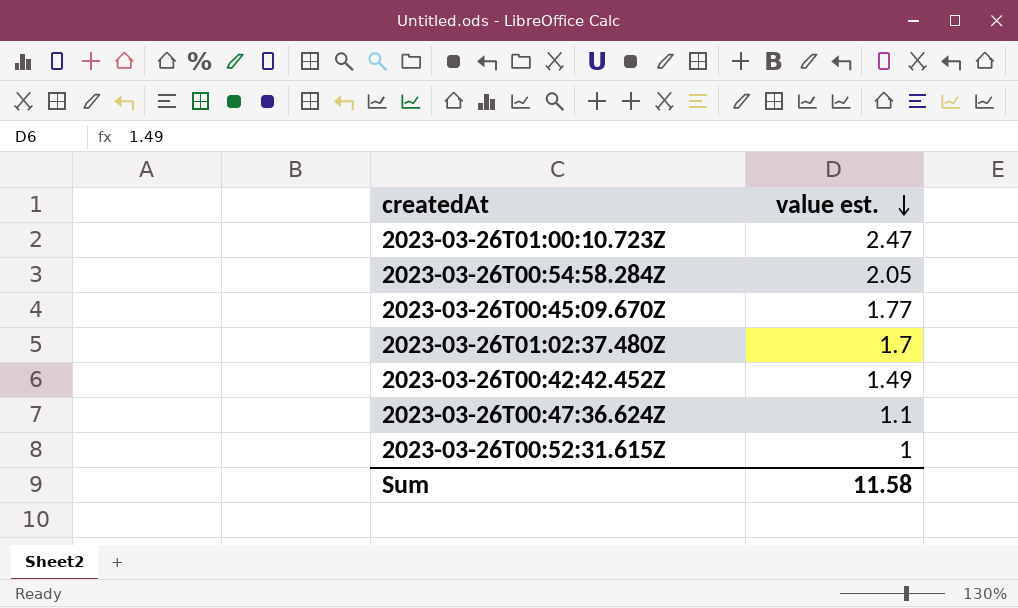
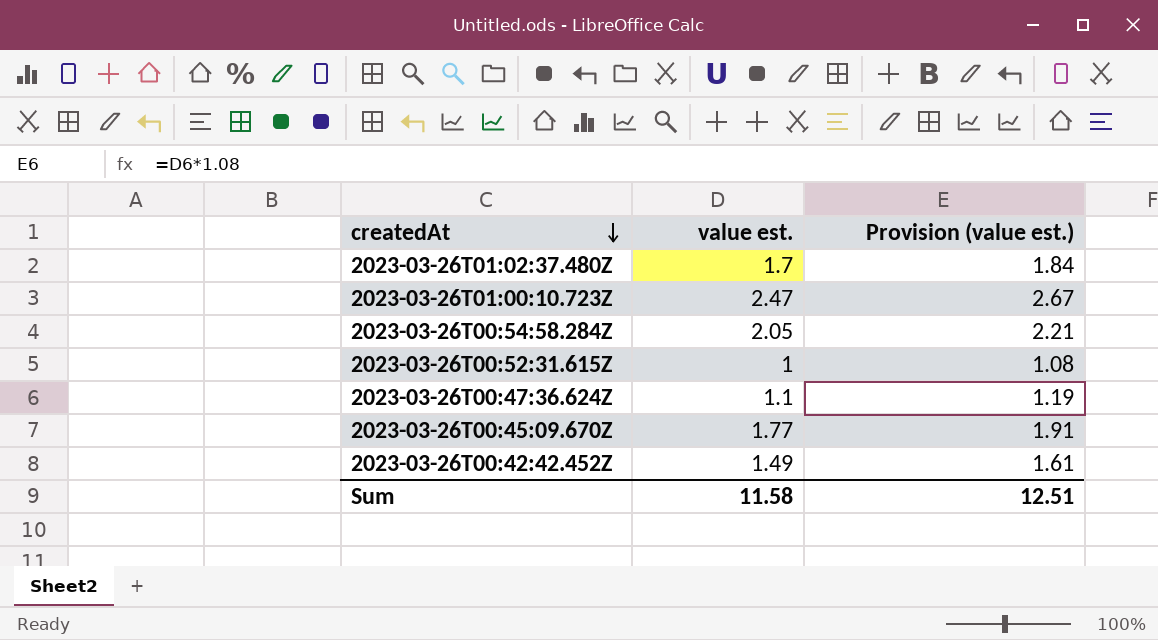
row order: value est. descending -> createdAt descending
column Provision (value est.) | formula: none -> [value est.] * 1.08

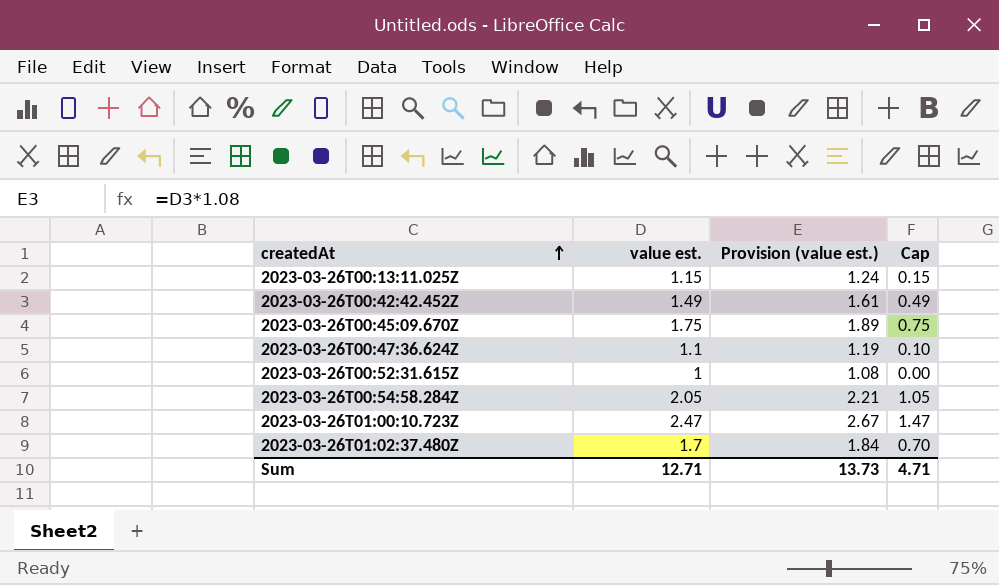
row order: createdAt descending -> createdAt ascending
column Cap | formula: none -> [value est.] - 1
row 2023-03-26T00:13:11.025Z: none -> 1.15 | 1.24 | 0.15
2023-03-26T00:45:09.670Z | value est.: 1.77 -> 1.75
2023-03-26T00:45:09.670Z | Provision (value est.): 1.91 -> 1.89
Sum | value est.: 11.58 -> 12.71
Sum | Provision (value est.): 12.51 -> 13.73

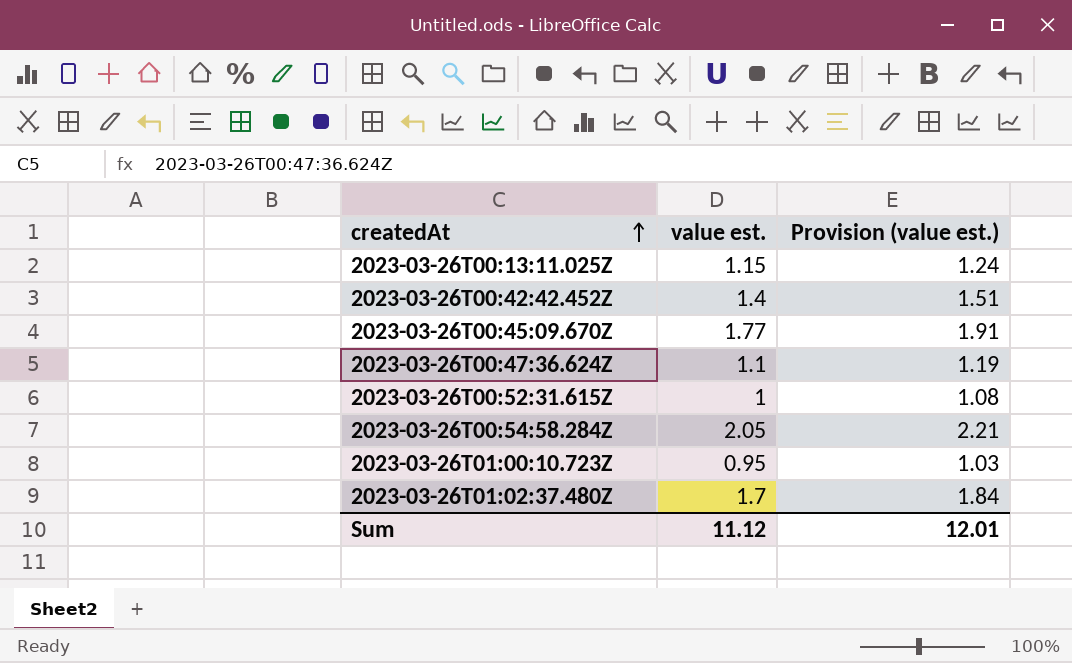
column Cap | formula: [value est.] - 1 -> none
2023-03-26T00:42:42.452Z | value est.: 1.49 -> 1.4
2023-03-26T00:42:42.452Z | Provision (value est.): 1.61 -> 1.51
2023-03-26T00:45:09.670Z | value est.: 1.75 -> 1.77
2023-03-26T00:45:09.670Z | Provision (value est.): 1.89 -> 1.91
2023-03-26T01:00:10.723Z | value est.: 2.47 -> 0.95
2023-03-26T01:00:10.723Z | Provision (value est.): 2.67 -> 1.03
Sum | value est.: 12.71 -> 11.12
Sum | Provision (value est.): 13.73 -> 12.01

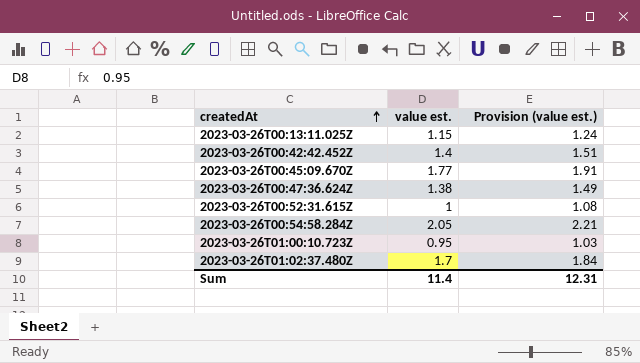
2023-03-26T00:47:36.624Z | value est.: 1.1 -> 1.38
2023-03-26T00:47:36.624Z | Provision (value est.): 1.19 -> 1.49
Sum | value est.: 11.12 -> 11.4
Sum | Provision (value est.): 12.01 -> 12.31

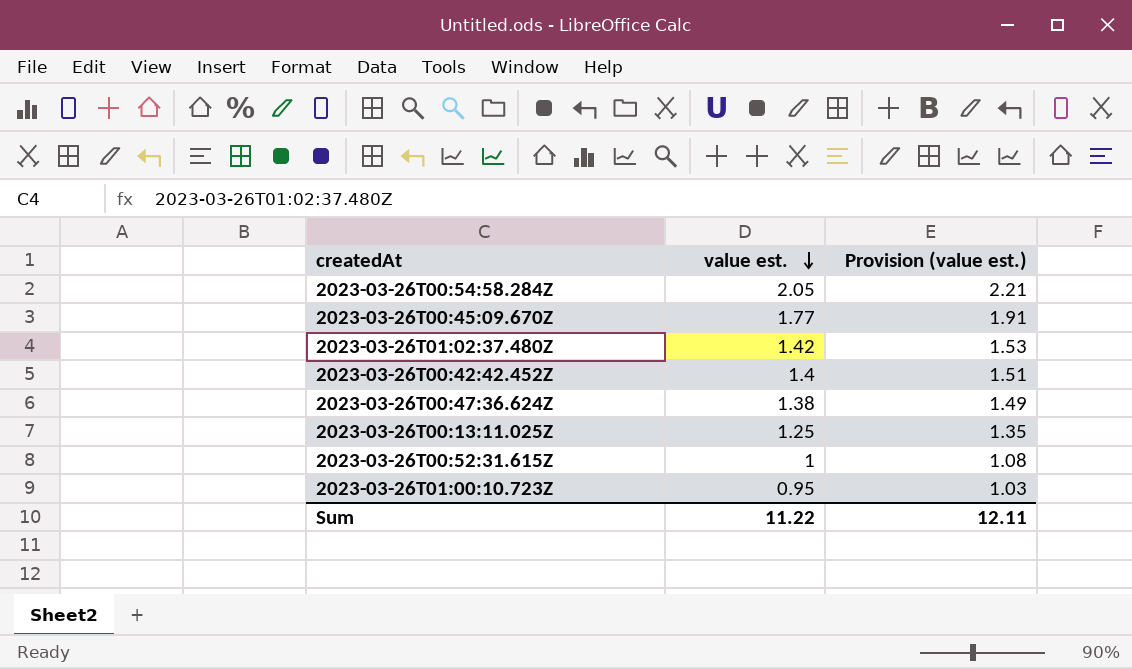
row order: createdAt ascending -> value est. descending
2023-03-26T01:02:37.480Z | value est.: 1.7 -> 1.42
2023-03-26T01:02:37.480Z | Provision (value est.): 1.84 -> 1.53
2023-03-26T00:13:11.025Z | value est.: 1.15 -> 1.25
2023-03-26T00:13:11.025Z | Provision (value est.): 1.24 -> 1.35
Sum | value est.: 11.4 -> 11.22
Sum | Provision (value est.): 12.31 -> 12.11

